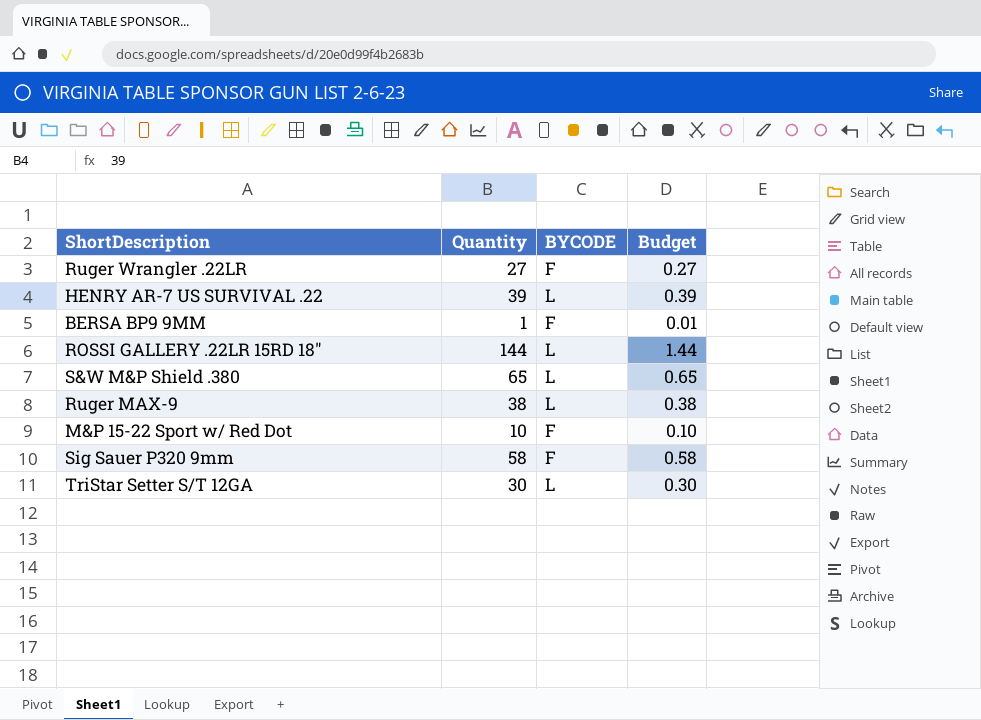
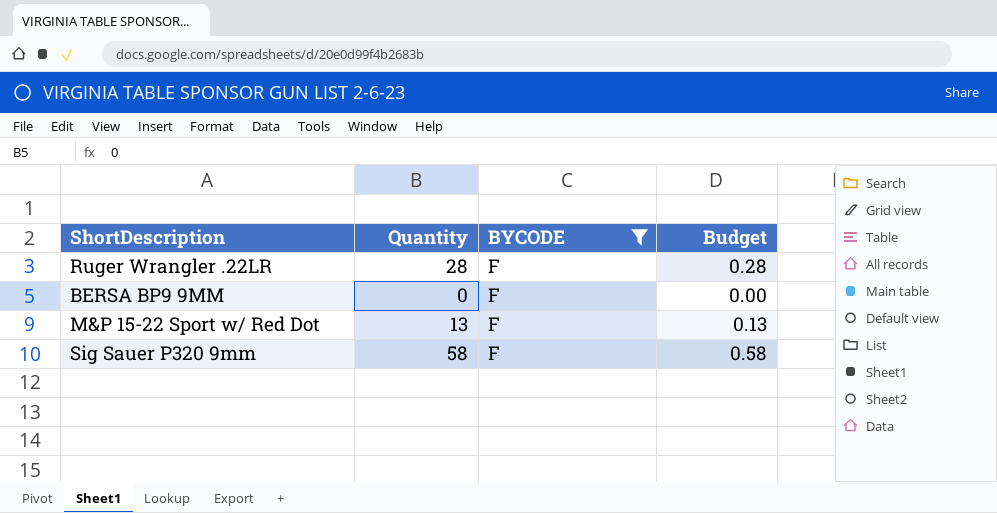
filter: none -> BYCODE = F
Ruger Wrangler .22LR | Quantity: 27 -> 28
Ruger Wrangler .22LR | Budget: 0.27 -> 0.28
BERSA BP9 9MM | Quantity: 1 -> 0
BERSA BP9 9MM | Budget: 0.01 -> 0.00
M&P 15-22 Sport w/ Red Dot | Quantity: 10 -> 13
M&P 15-22 Sport w/ Red Dot | Budget: 0.10 -> 0.13

